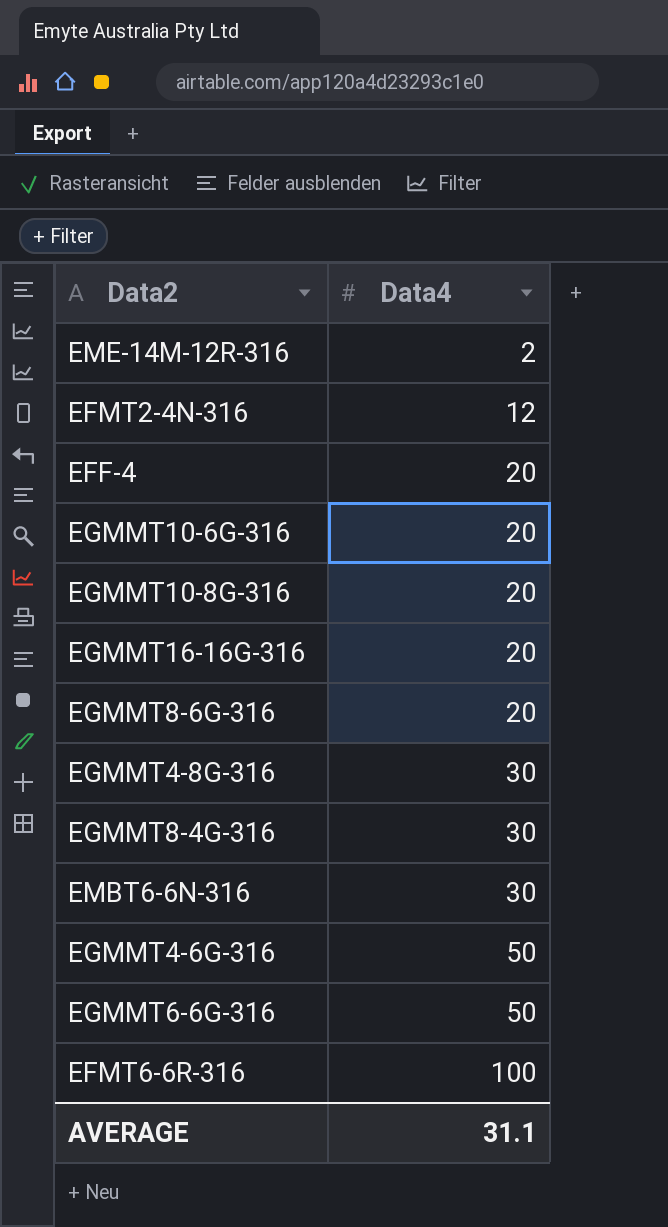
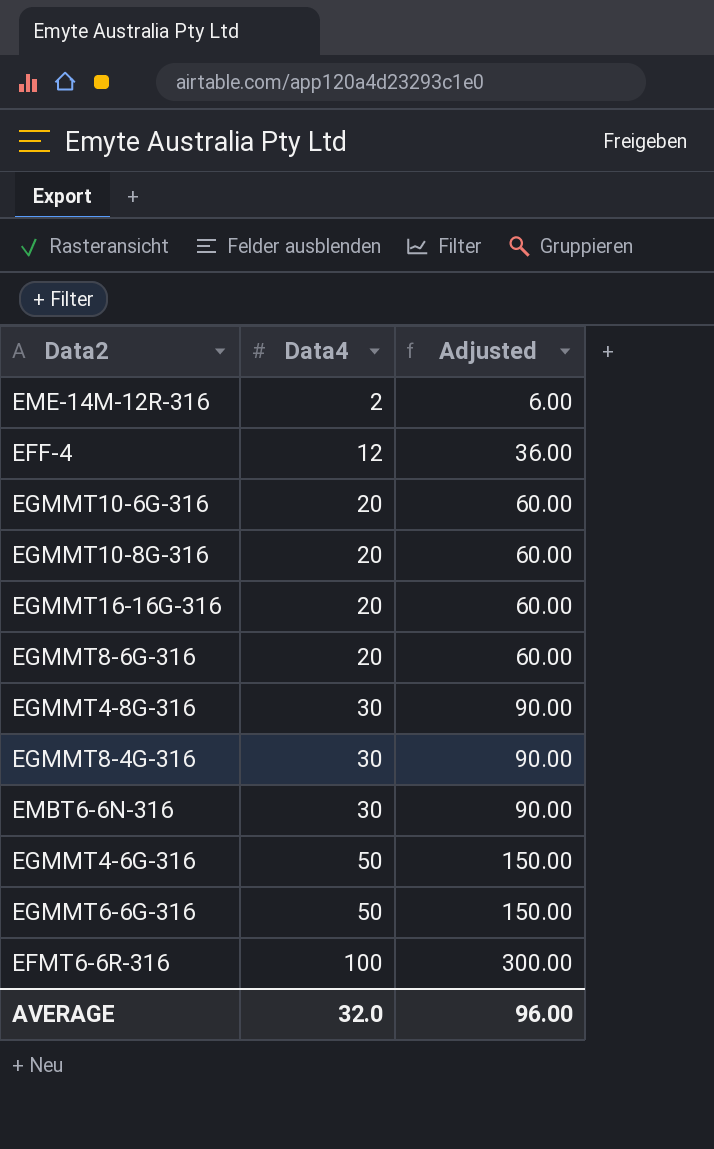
column Adjusted | formula: none -> [Data4] * 3
row EFMT2-4N-316: 12 -> none
EFF-4 | Data4: 20 -> 12
AVERAGE | Data4: 31.1 -> 32.0

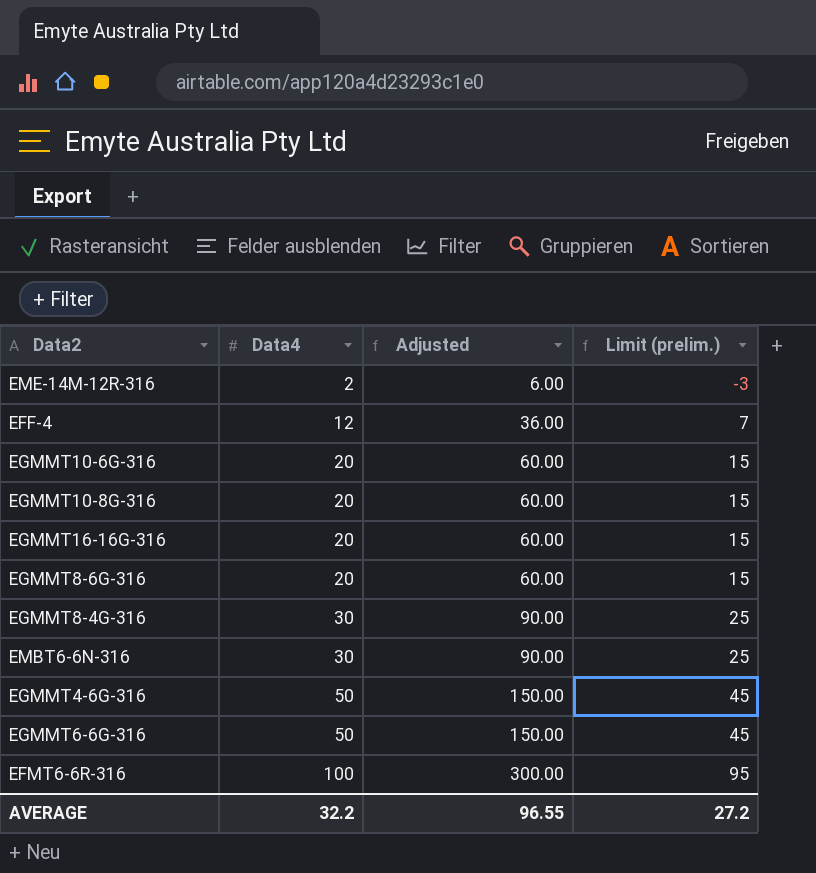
column Limit (prelim.) | formula: none -> [Data4] - 5
row EGMMT4-8G-316: 30 | 90.00 -> none
AVERAGE | Data4: 32.0 -> 32.2
AVERAGE | Adjusted: 96.00 -> 96.55

